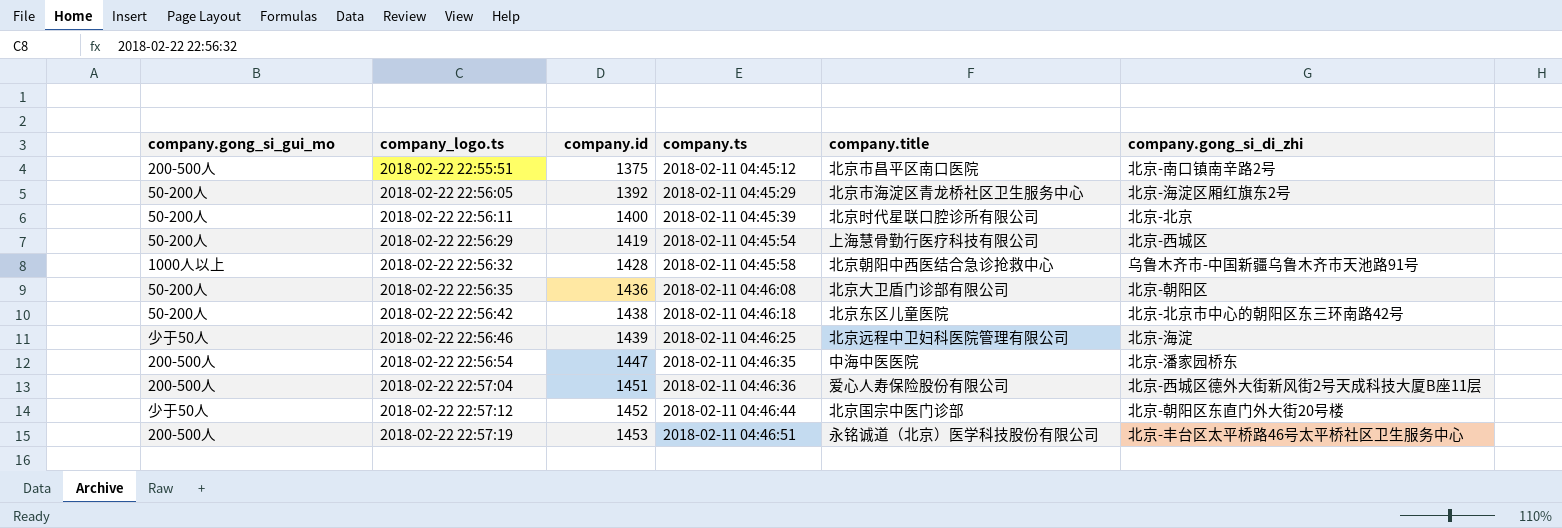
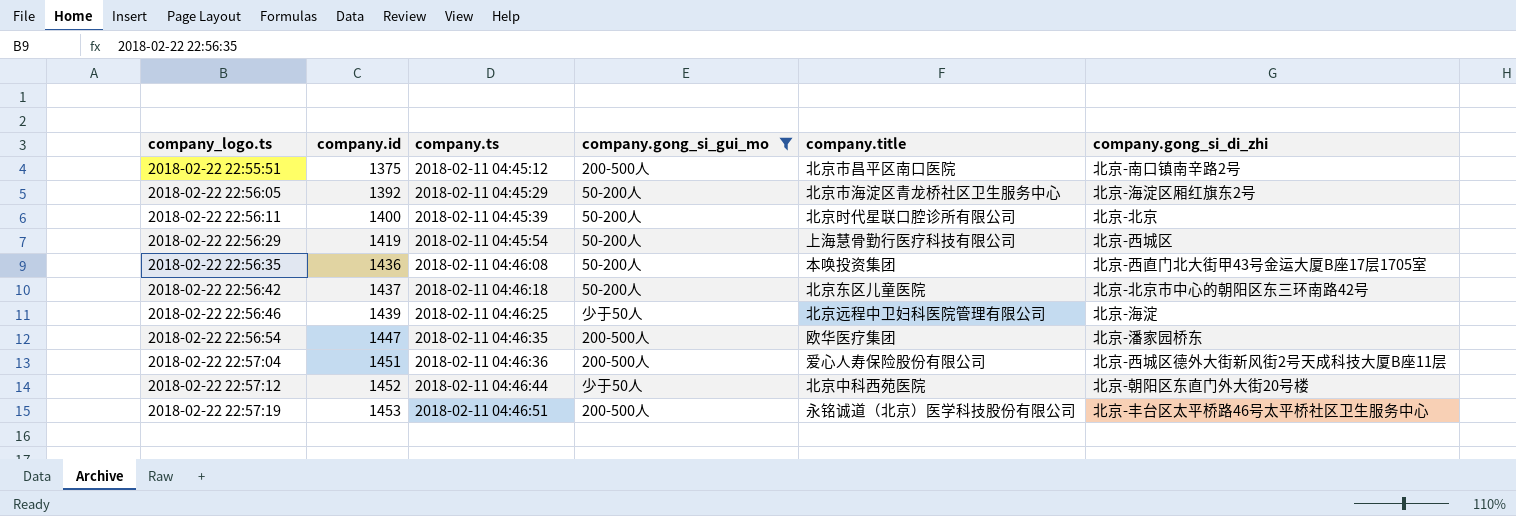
filter: none -> company.gong_si_gui_mo != 1000人以上
column company.gong_si_gui_mo | position: 1 -> 4
2018-02-22 22:56:35 | company.title: 北京大卫盾门诊部有限公司 -> 本唤投资集团
2018-02-22 22:56:35 | company.gong_si_di_zhi: 北京-朝阳区 -> 北京-西直门北大街甲43号金运大厦B座17层1705室
2018-02-22 22:56:42 | company.id: 1438 -> 1437
2018-02-22 22:56:54 | company.title: 中海中医医院 -> 欧华医疗集团
2018-02-22 22:57:12 | company.title: 北京国宗中医门诊部 -> 北京中科西苑医院

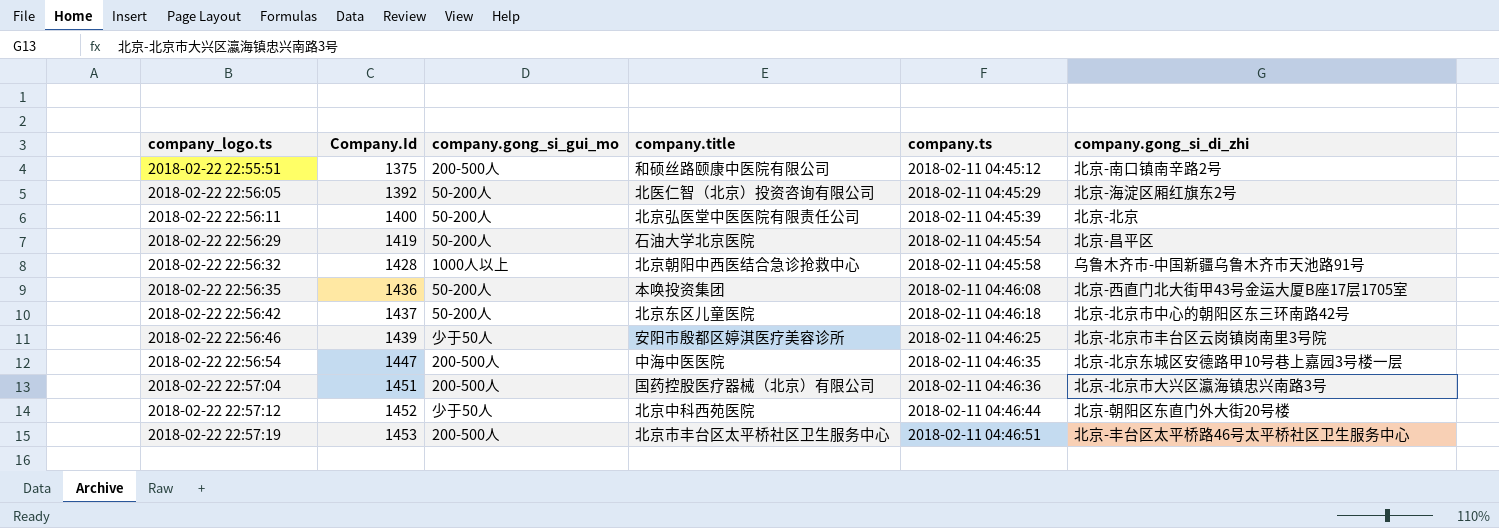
filter: company.gong_si_gui_mo != 1000人以上 -> none
column name: company.id -> Company.Id
column company.ts | position: 3 -> 5
2018-02-22 22:55:51 | company.title: 北京市昌平区南口医院 -> 和硕丝路颐康中医院有限公司
2018-02-22 22:56:05 | company.title: 北京市海淀区青龙桥社区卫生服务中心 -> 北医仁智（北京）投资咨询有限公司
2018-02-22 22:56:11 | company.title: 北京时代星联口腔诊所有限公司 -> 北京弘医堂中医医院有限责任公司
2018-02-22 22:56:29 | company.title: 上海慧骨勤行医疗科技有限公司 -> 石油大学北京医院
2018-02-22 22:56:29 | company.gong_si_di_zhi: 北京-西城区 -> 北京-昌平区
2018-02-22 22:56:46 | company.title: 北京远程中卫妇科医院管理有限公司 -> 安阳市殷都区婷淇医疗美容诊所
2018-02-22 22:56:46 | company.gong_si_di_zhi: 北京-海淀 -> 北京-北京市丰台区云岗镇岗南里3号院
2018-02-22 22:56:54 | company.title: 欧华医疗集团 -> 中海中医医院
2018-02-22 22:56:54 | company.gong_si_di_zhi: 北京-潘家园桥东 -> 北京-北京东城区安德路甲10号巷上嘉园3号楼一层
2018-02-22 22:57:04 | company.title: 爱心人寿保险股份有限公司 -> 国药控股医疗器械（北京）有限公司
2018-02-22 22:57:04 | company.gong_si_di_zhi: 北京-西城区德外大街新风街2号天成科技大厦B座11层 -> 北京-北京市大兴区瀛海镇忠兴南路3号
2018-02-22 22:57:19 | company.title: 永铭诚道（北京）医学科技股份有限公司 -> 北京市丰台区太平桥社区卫生服务中心

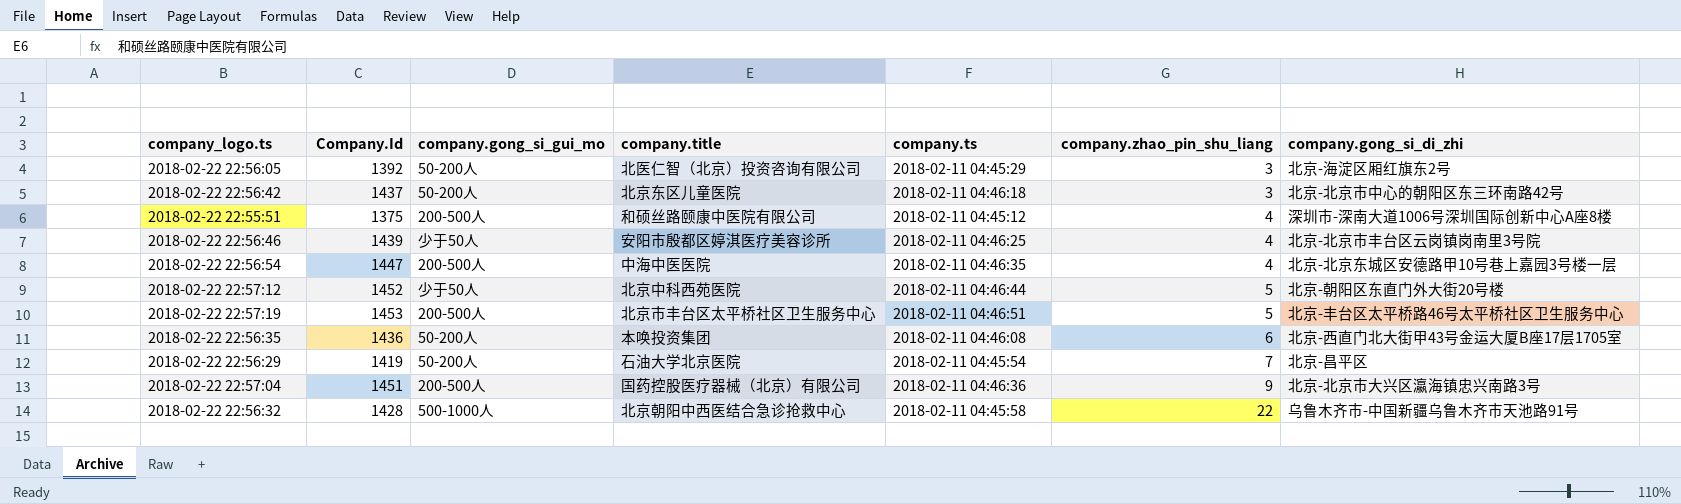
row order: company_logo.ts ascending -> company.zhao_pin_shu_liang ascending
column company.zhao_pin_shu_liang | position: none -> 6
row 2018-02-22 22:56:11: 1400 | 50-200人 | 北京弘医堂中医医院有限责任公司 | 2018-02-11 04:45:39 | 北京-北京 -> none
2018-02-22 22:55:51 | company.gong_si_di_zhi: 北京-南口镇南辛路2号 -> 深圳市-深南大道1006号深圳国际创新中心A座8楼
2018-02-22 22:56:32 | company.gong_si_gui_mo: 1000人以上 -> 500-1000人

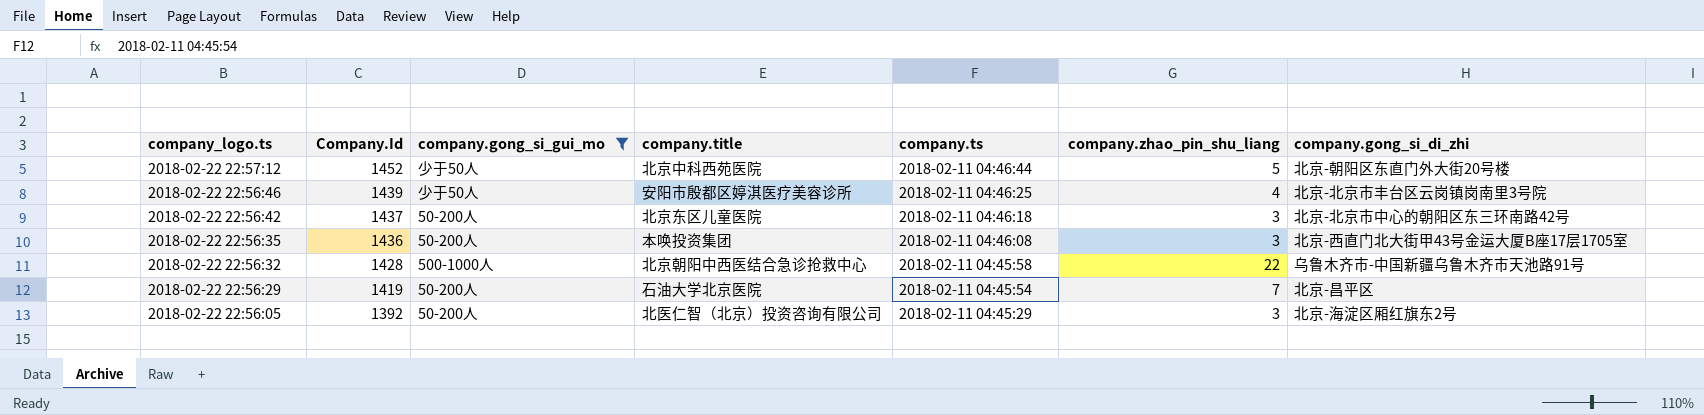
filter: none -> company.gong_si_gui_mo != 200-500人
row order: company.zhao_pin_shu_liang ascending -> company_logo.ts descending
2018-02-22 22:56:35 | company.zhao_pin_shu_liang: 6 -> 3

